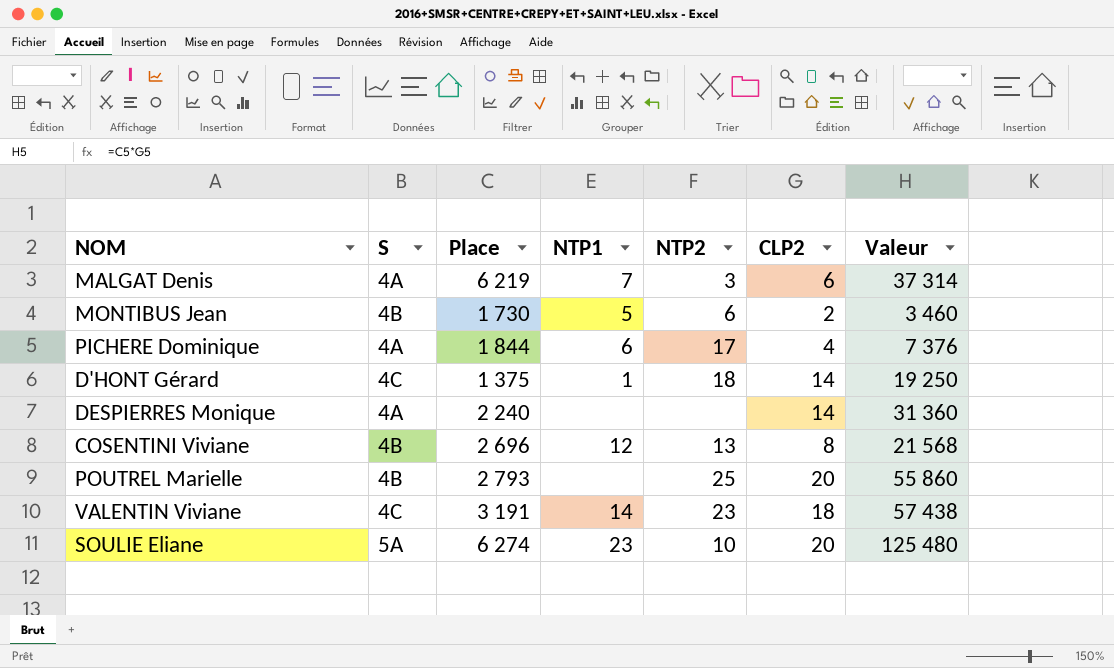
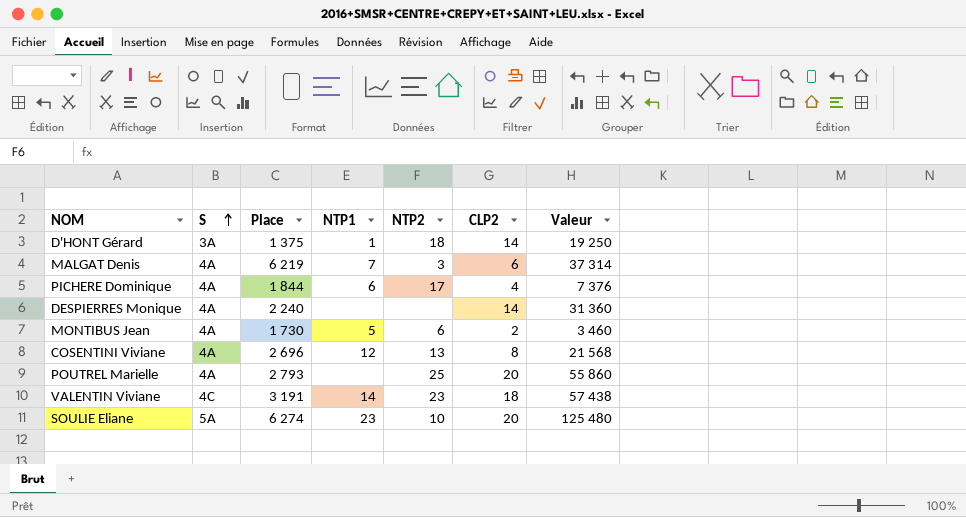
row order: none -> S ascending
D'HONT Gérard | S: 4C -> 3A
MONTIBUS Jean | S: 4B -> 4A
COSENTINI Viviane | S: 4B -> 4A
POUTREL Marielle | S: 4B -> 4A

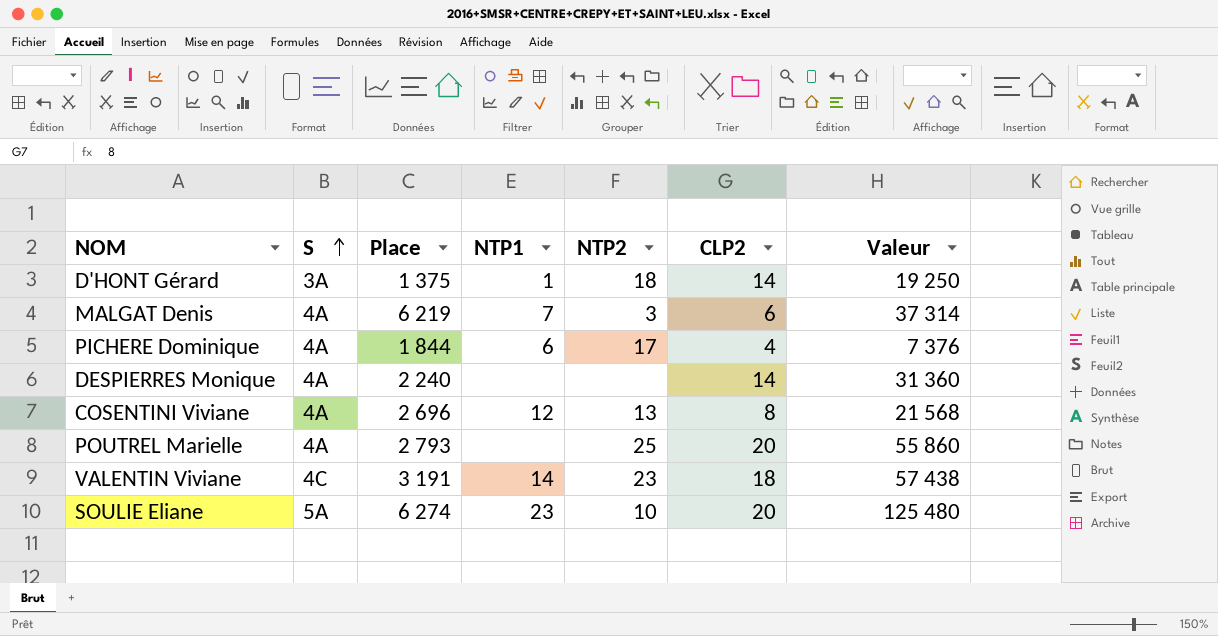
row MONTIBUS Jean: 4A | 1 730 | 5 | 6 | 2 | 3 460 -> none

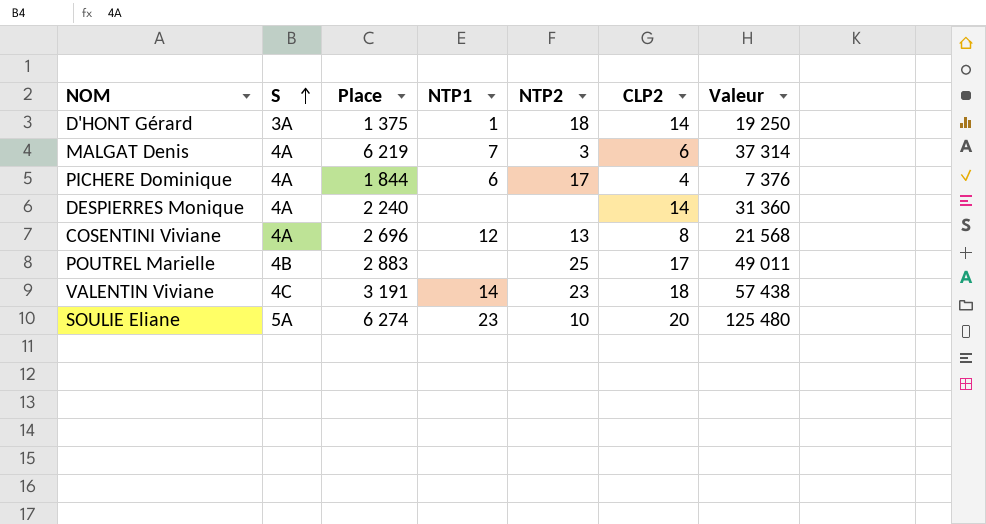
POUTREL Marielle | S: 4A -> 4B
POUTREL Marielle | Place: 2 793 -> 2 883
POUTREL Marielle | CLP2: 20 -> 17
POUTREL Marielle | Valeur: 55 860 -> 49 011

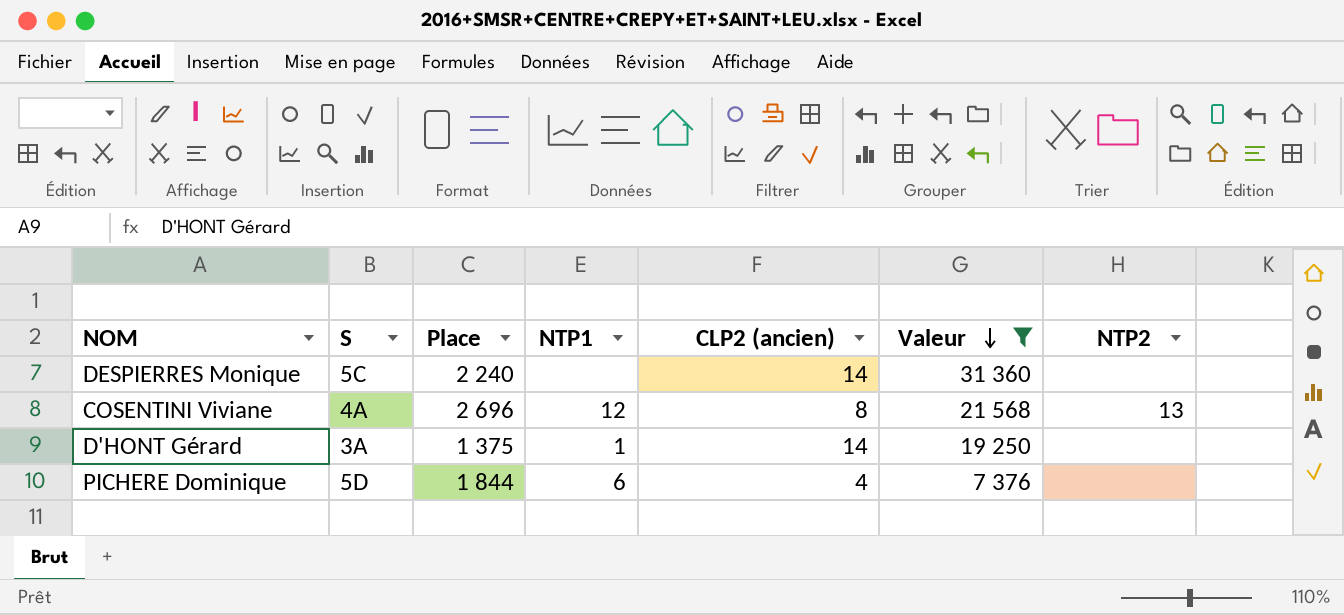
filter: none -> Valeur <= 31 360
row order: S ascending -> Valeur descending
column name: CLP2 -> CLP2 (ancien)
column NTP2 | position: 5 -> 7
DESPIERRES Monique | S: 4A -> 5C
D'HONT Gérard | NTP2: 18 -> none
PICHERE Dominique | S: 4A -> 5D
PICHERE Dominique | NTP2: 17 -> none

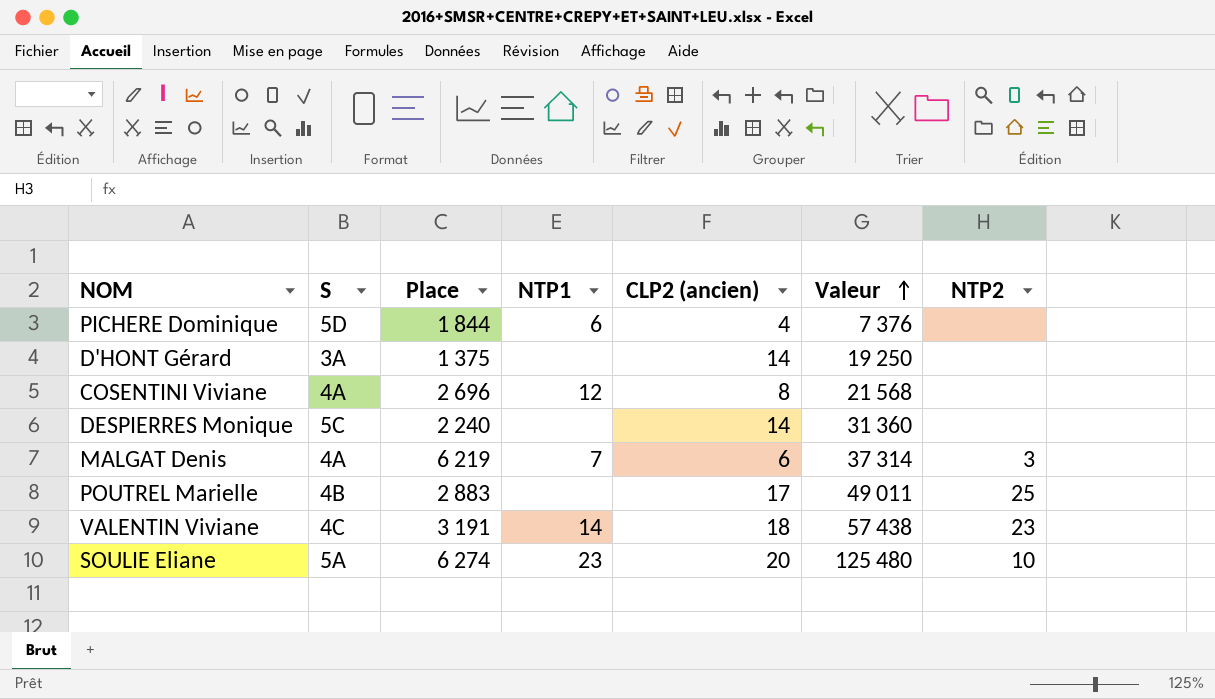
filter: Valeur <= 31 360 -> none
row order: Valeur descending -> Valeur ascending
D'HONT Gérard | NTP1: 1 -> none
COSENTINI Viviane | NTP2: 13 -> none

